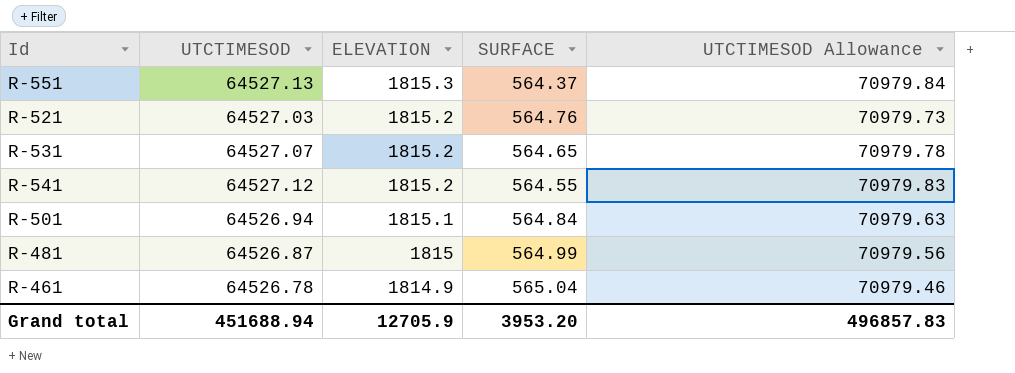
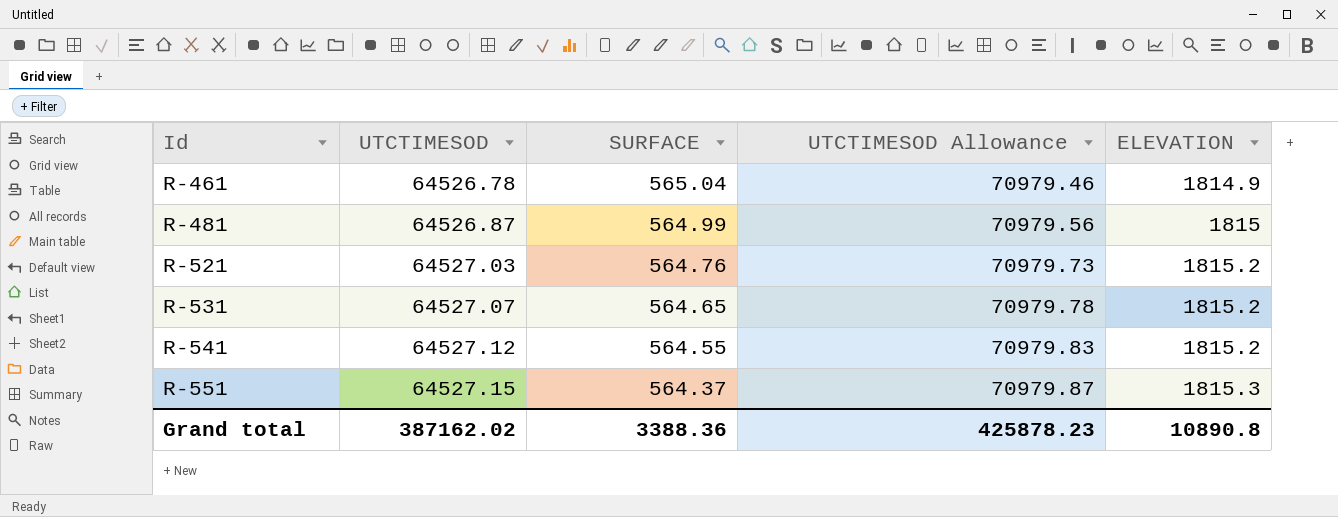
row order: ELEVATION descending -> Id ascending
column ELEVATION | position: 3 -> 5
row R-501: 64526.94 | 1815.1 | 564.84 | 70979.63 -> none
R-551 | UTCTIMESOD: 64527.13 -> 64527.15
R-551 | UTCTIMESOD Allowance: 70979.84 -> 70979.87
Grand total | UTCTIMESOD: 451688.94 -> 387162.02
Grand total | SURFACE: 3953.20 -> 3388.36
Grand total | UTCTIMESOD Allowance: 496857.83 -> 425878.23
Grand total | ELEVATION: 12705.9 -> 10890.8

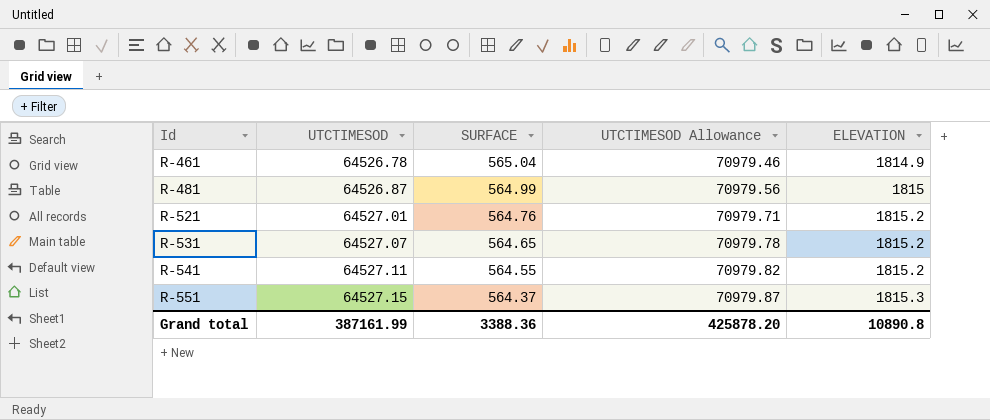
R-521 | UTCTIMESOD: 64527.03 -> 64527.01
R-521 | UTCTIMESOD Allowance: 70979.73 -> 70979.71
R-541 | UTCTIMESOD: 64527.12 -> 64527.11
R-541 | UTCTIMESOD Allowance: 70979.83 -> 70979.82
Grand total | UTCTIMESOD: 387162.02 -> 387161.99
Grand total | UTCTIMESOD Allowance: 425878.23 -> 425878.20

